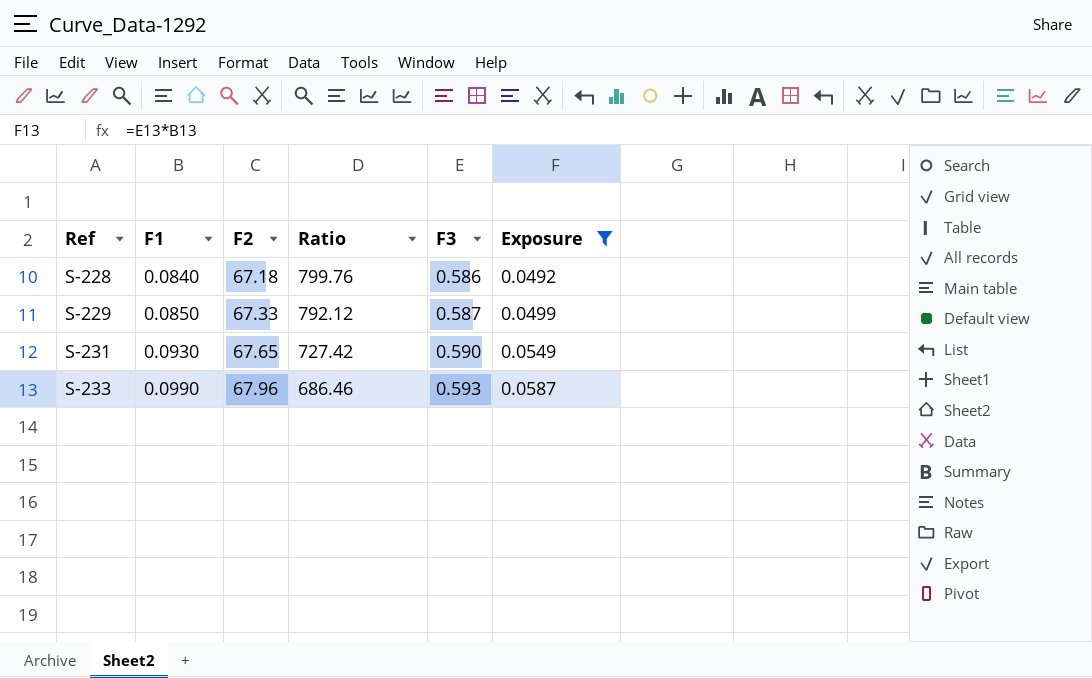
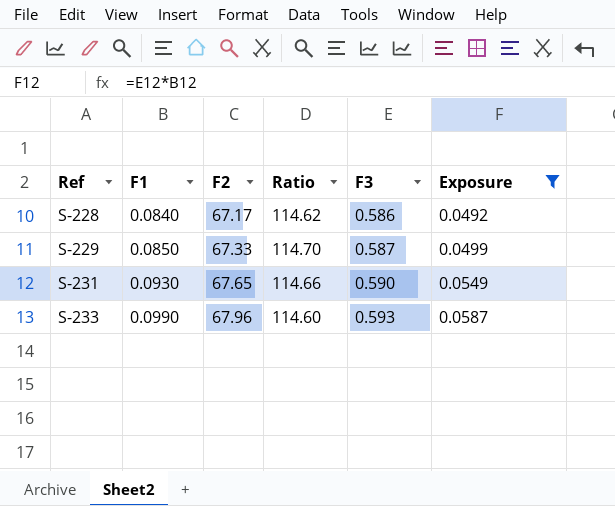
column Ratio | formula: [F2] / [F1] -> [F2] / [F3]
S-228 | F2: 67.18 -> 67.17

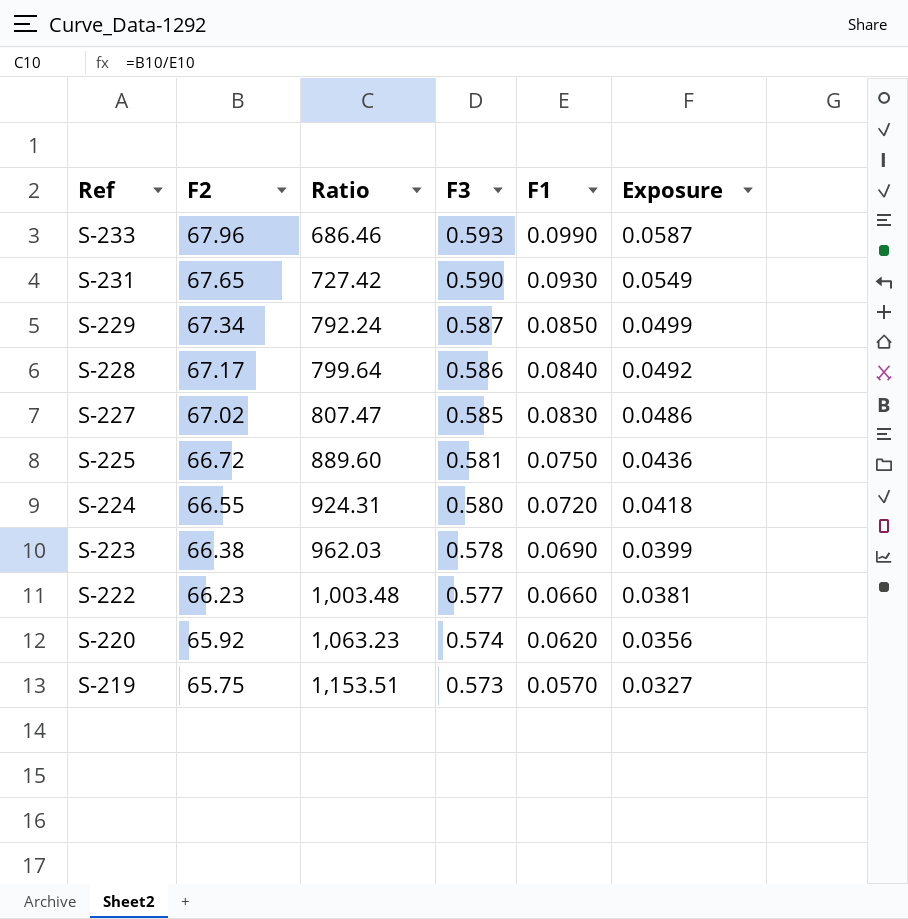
filter: Exposure >= 0.0492 -> none
row order: Ref ascending -> Ref descending
column Ratio | formula: [F2] / [F3] -> [F2] / [F1]
column F1 | position: 2 -> 5
S-229 | F2: 67.33 -> 67.34

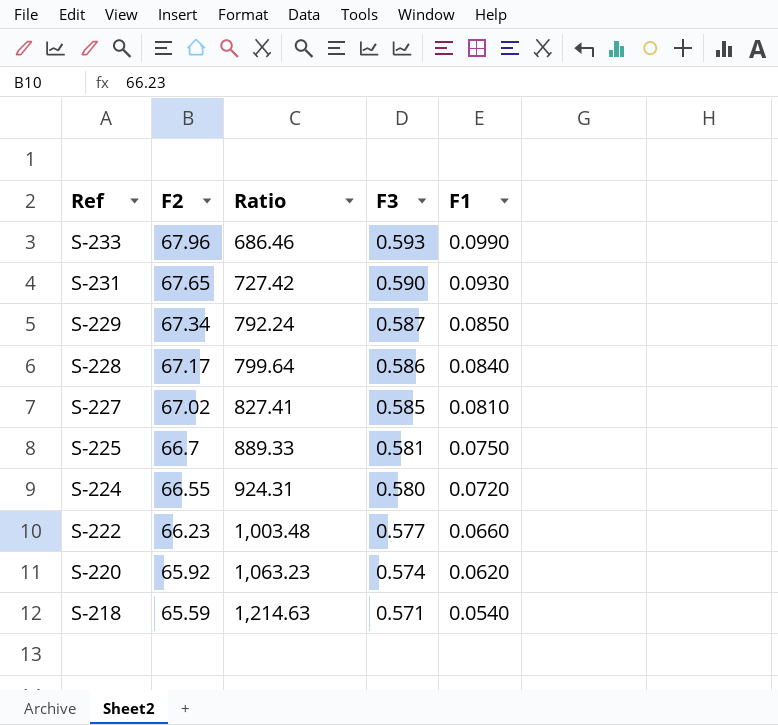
column Exposure | formula: [F3] * [F1] -> none
row S-223: 66.38 | 962.03 | 0.578 | 0.0690 | 0.0399 -> none
row S-219: 65.75 | 1,153.51 | 0.573 | 0.0570 | 0.0327 -> none
S-227 | Ratio: 807.47 -> 827.41
S-227 | F1: 0.0830 -> 0.0810
S-225 | F2: 66.72 -> 66.7
S-225 | Ratio: 889.60 -> 889.33
row S-218: none -> 65.59 | 1,214.63 | 0.571 | 0.0540

